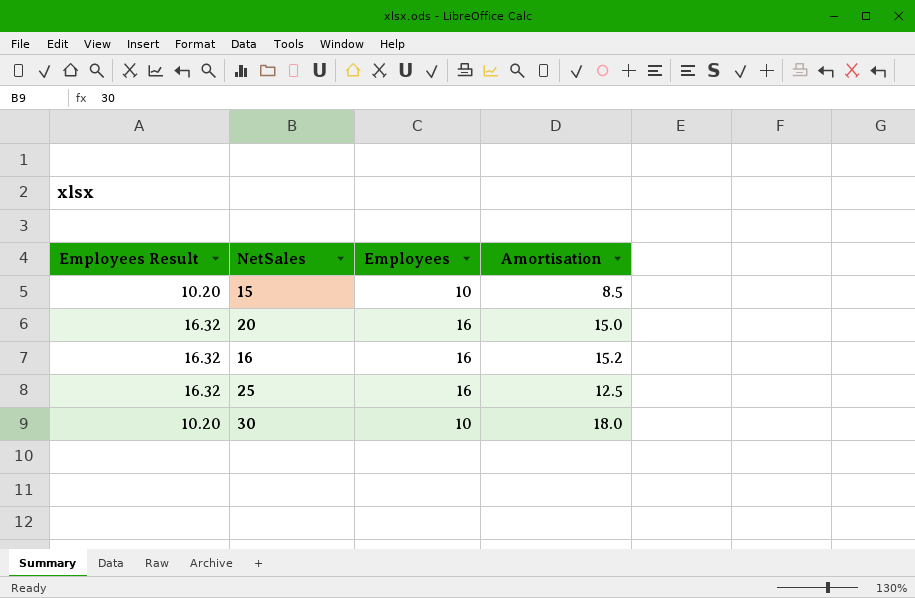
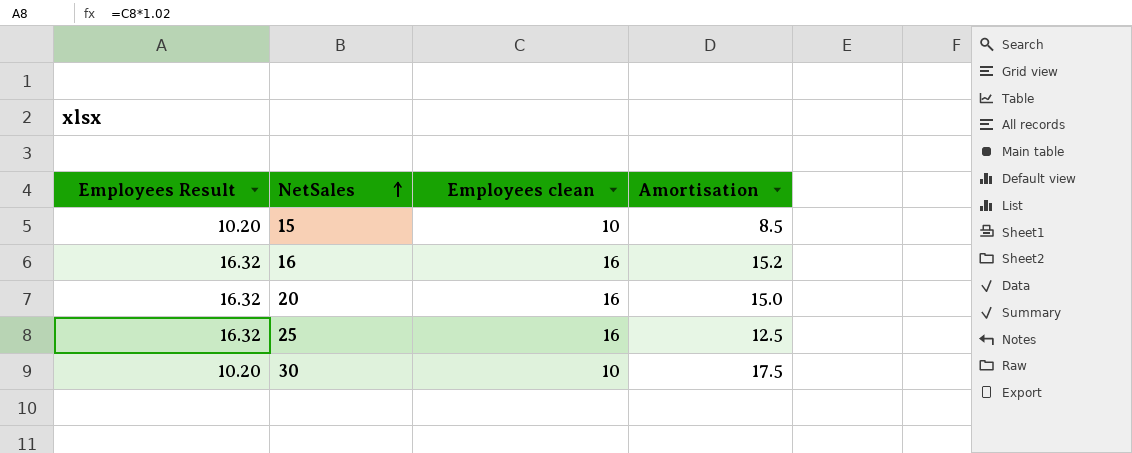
row order: none -> NetSales ascending
column name: Employees -> Employees clean
30 | Amortisation: 18.0 -> 17.5

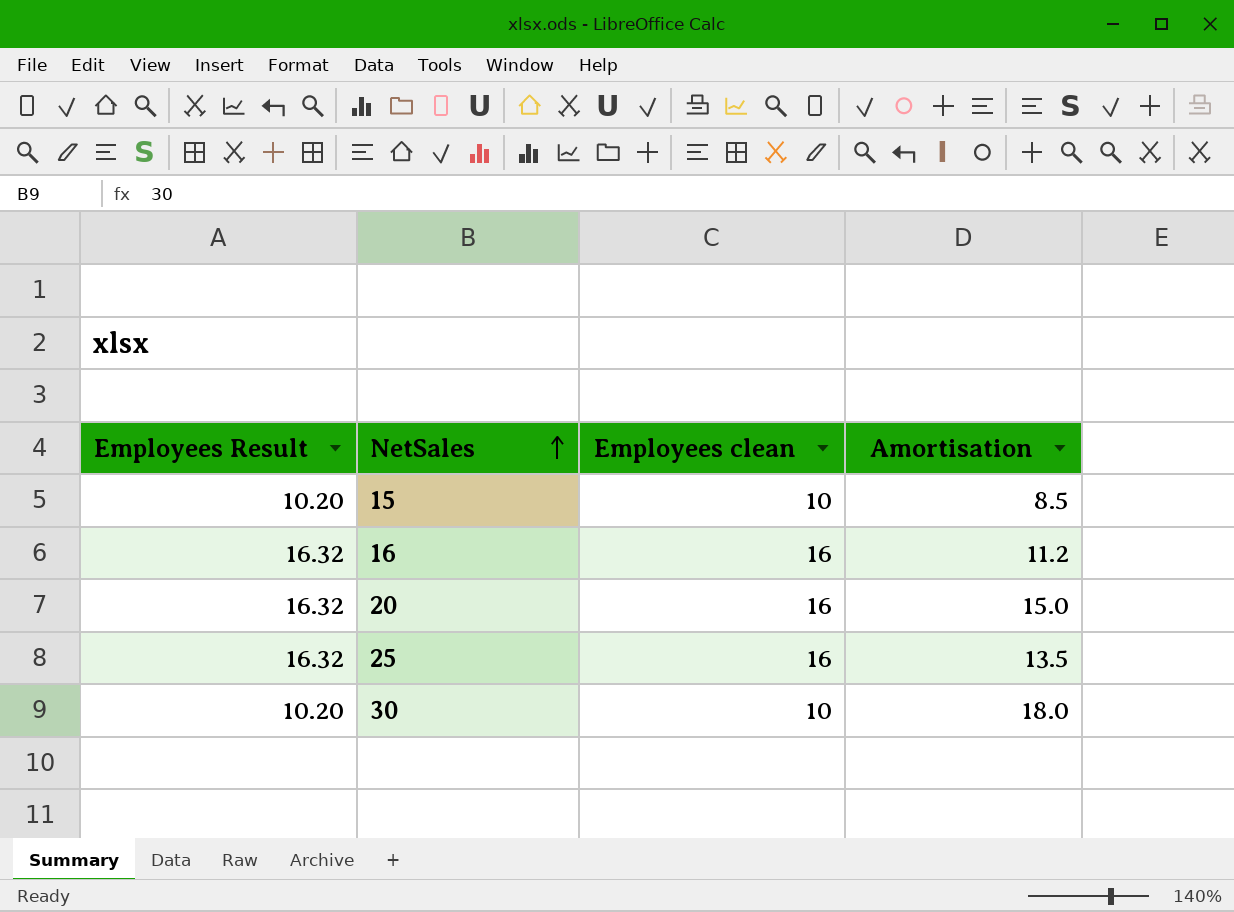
16 | Amortisation: 15.2 -> 11.2
25 | Amortisation: 12.5 -> 13.5
30 | Amortisation: 17.5 -> 18.0

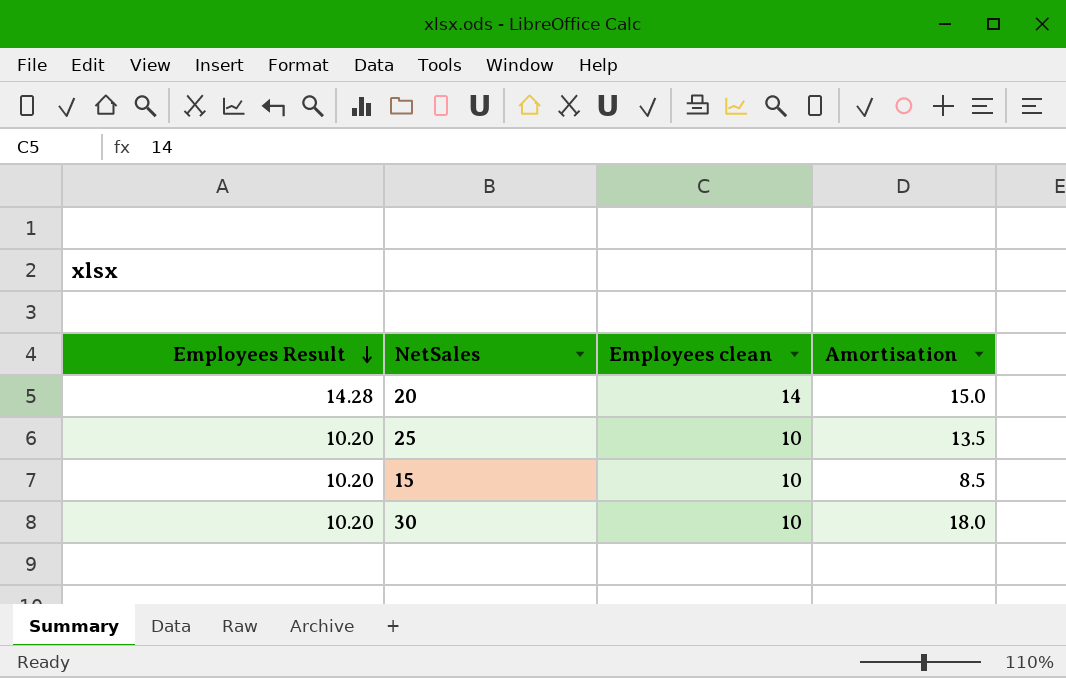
row order: NetSales ascending -> Employees Result descending
row 16: 16.32 | 16 | 11.2 -> none
20 | Employees Result: 16.32 -> 14.28
20 | Employees clean: 16 -> 14
25 | Employees Result: 16.32 -> 10.20
25 | Employees clean: 16 -> 10

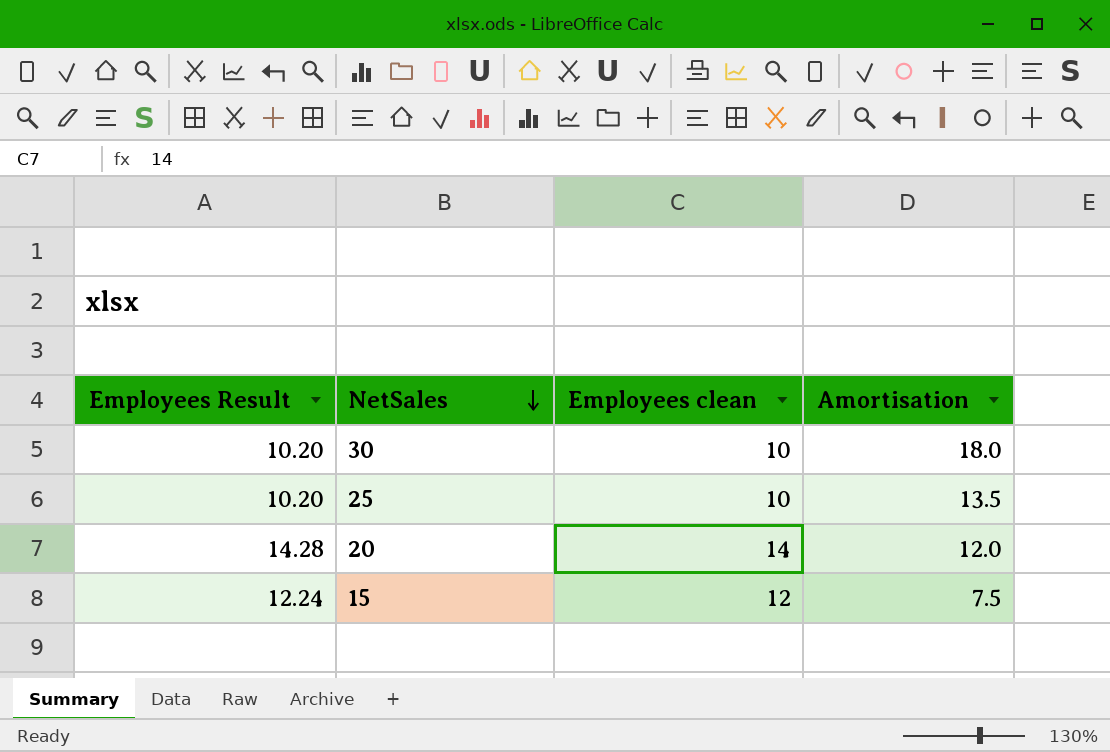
row order: Employees Result descending -> NetSales descending
20 | Amortisation: 15.0 -> 12.0
15 | Employees Result: 10.20 -> 12.24
15 | Employees clean: 10 -> 12
15 | Amortisation: 8.5 -> 7.5

